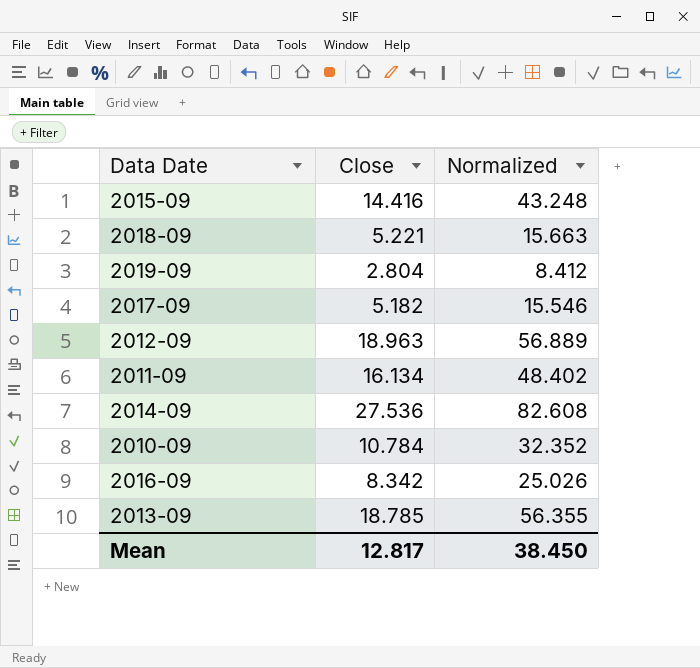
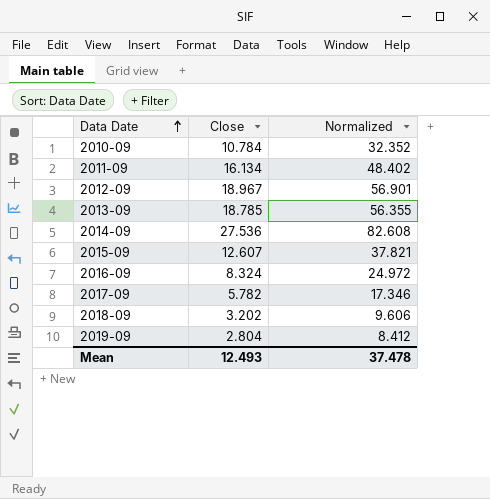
row order: none -> Data Date ascending
2012-09 | Close: 18.963 -> 18.967
2012-09 | Normalized: 56.889 -> 56.901
2015-09 | Close: 14.416 -> 12.607
2015-09 | Normalized: 43.248 -> 37.821
2016-09 | Close: 8.342 -> 8.324
2016-09 | Normalized: 25.026 -> 24.972
2017-09 | Close: 5.182 -> 5.782
2017-09 | Normalized: 15.546 -> 17.346
2018-09 | Close: 5.221 -> 3.202
2018-09 | Normalized: 15.663 -> 9.606
Mean | Close: 12.817 -> 12.493
Mean | Normalized: 38.450 -> 37.478

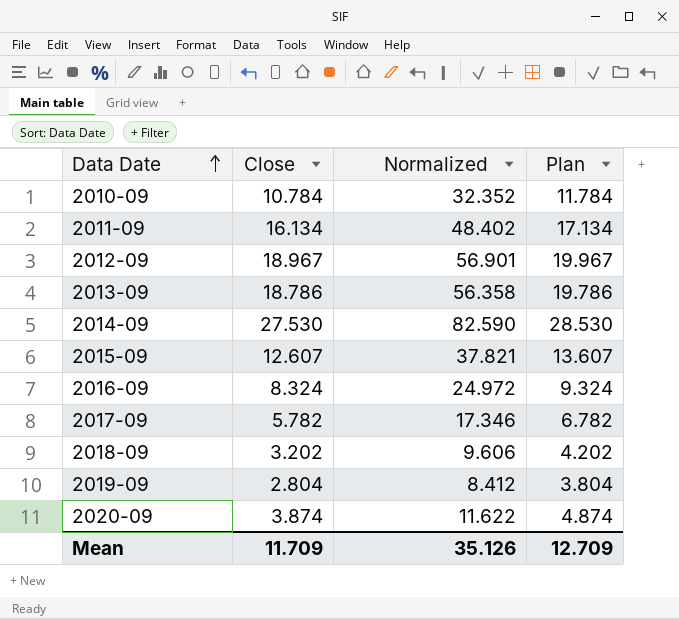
column Plan | formula: none -> [Close] + 1
2013-09 | Close: 18.785 -> 18.786
2013-09 | Normalized: 56.355 -> 56.358
2014-09 | Close: 27.536 -> 27.530
2014-09 | Normalized: 82.608 -> 82.590
row 2020-09: none -> 3.874 | 11.622 | 4.874
Mean | Close: 12.493 -> 11.709
Mean | Normalized: 37.478 -> 35.126

